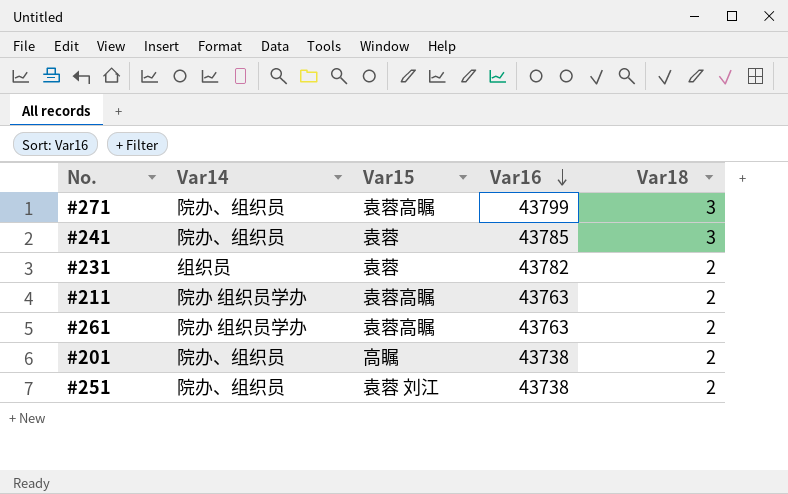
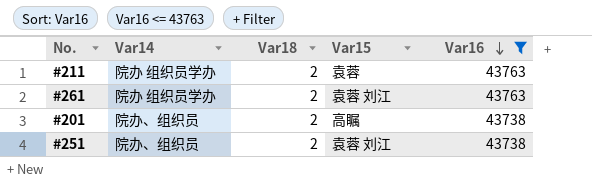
filter: none -> Var16 <= 43763
column Var18 | position: 5 -> 3
#211 | Var15: 袁蓉高瞩 -> 袁蓉
#261 | Var15: 袁蓉高瞩 -> 袁蓉 刘江

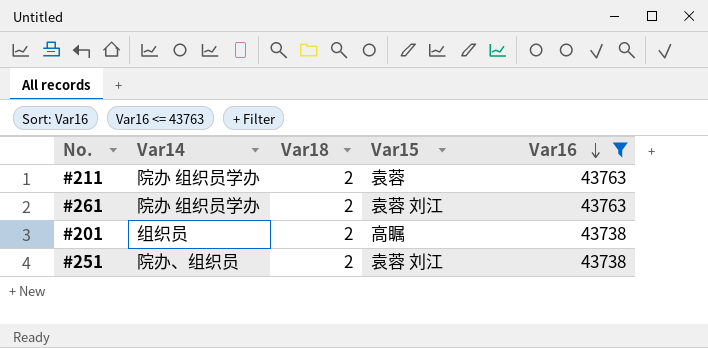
#201 | Var14: 院办、组织员 -> 组织员

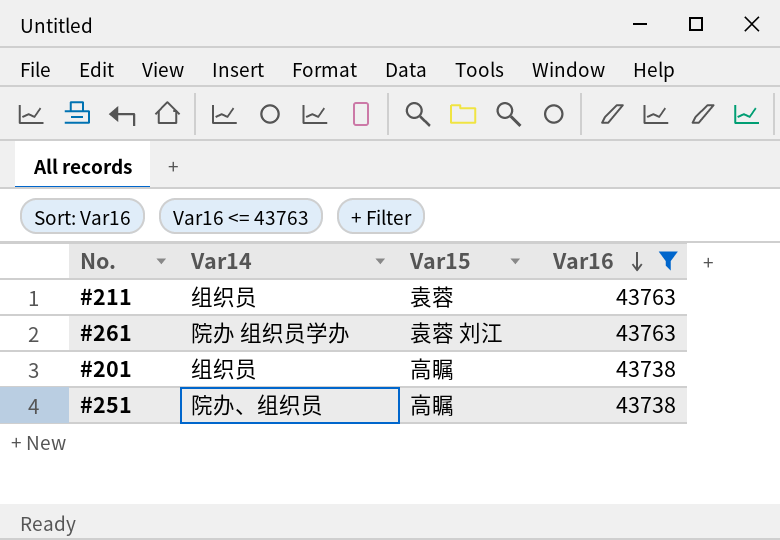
column Var18 | position: 3 -> none
#211 | Var14: 院办 组织员学办 -> 组织员
#251 | Var15: 袁蓉 刘江 -> 高瞩

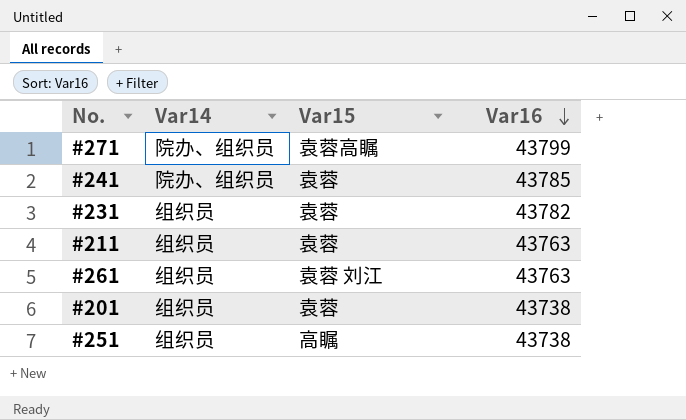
filter: Var16 <= 43763 -> none
#261 | Var14: 院办 组织员学办 -> 组织员
#201 | Var15: 高瞩 -> 袁蓉
#251 | Var14: 院办、组织员 -> 组织员

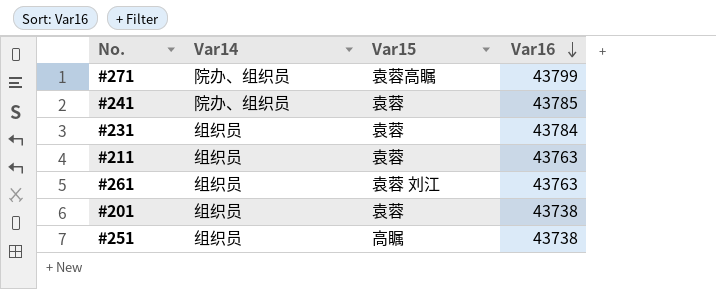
#231 | Var16: 43782 -> 43784

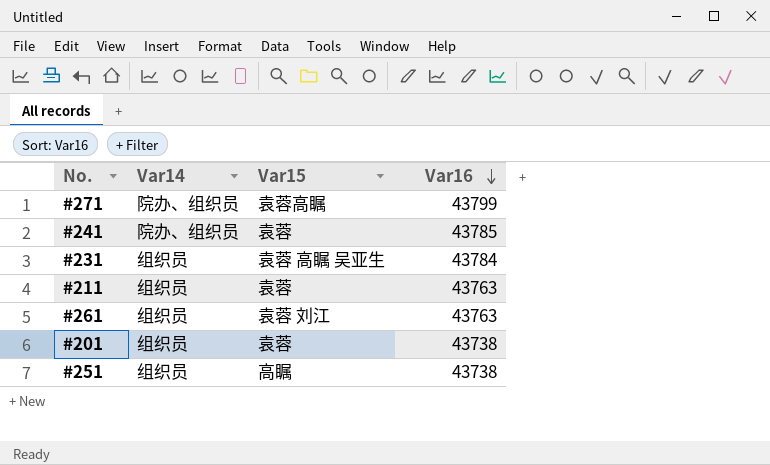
#231 | Var15: 袁蓉 -> 袁蓉 高瞩 吴亚生

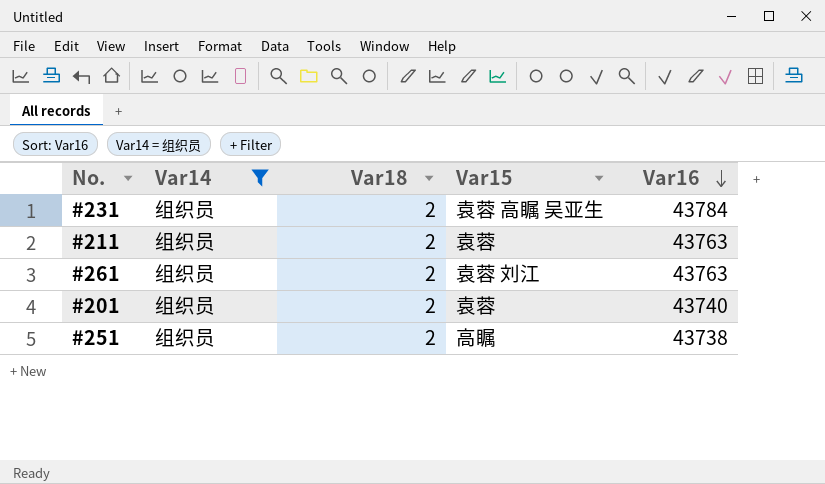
filter: none -> Var14 = 组织员
column Var18 | position: none -> 3
#201 | Var16: 43738 -> 43740

